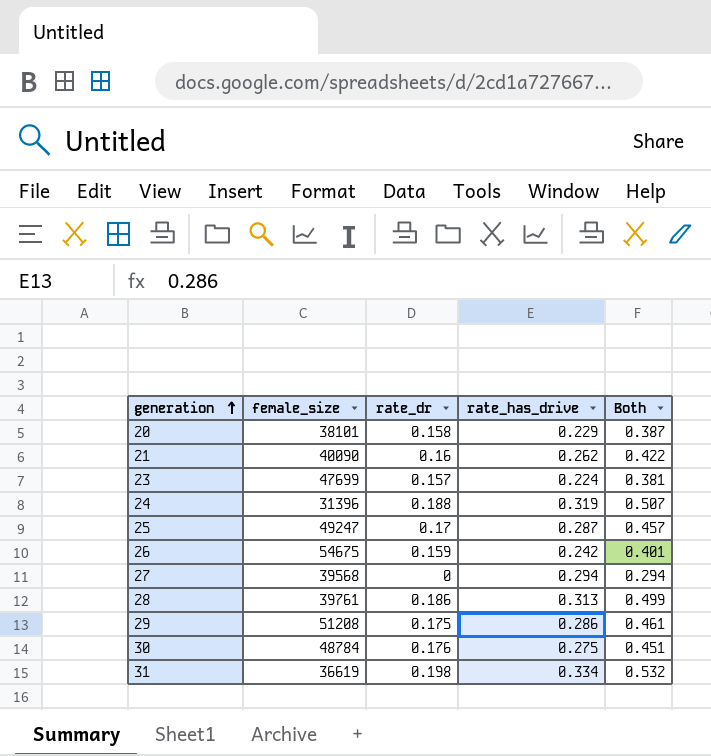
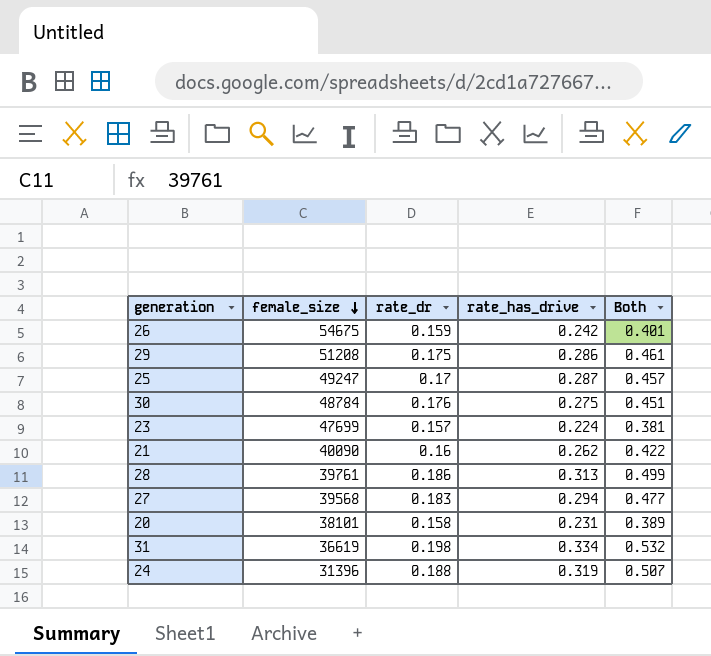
row order: generation ascending -> female_size descending
27 | rate_dr: 0 -> 0.183
27 | Both: 0.294 -> 0.477
20 | rate_has_drive: 0.229 -> 0.231
20 | Both: 0.387 -> 0.389

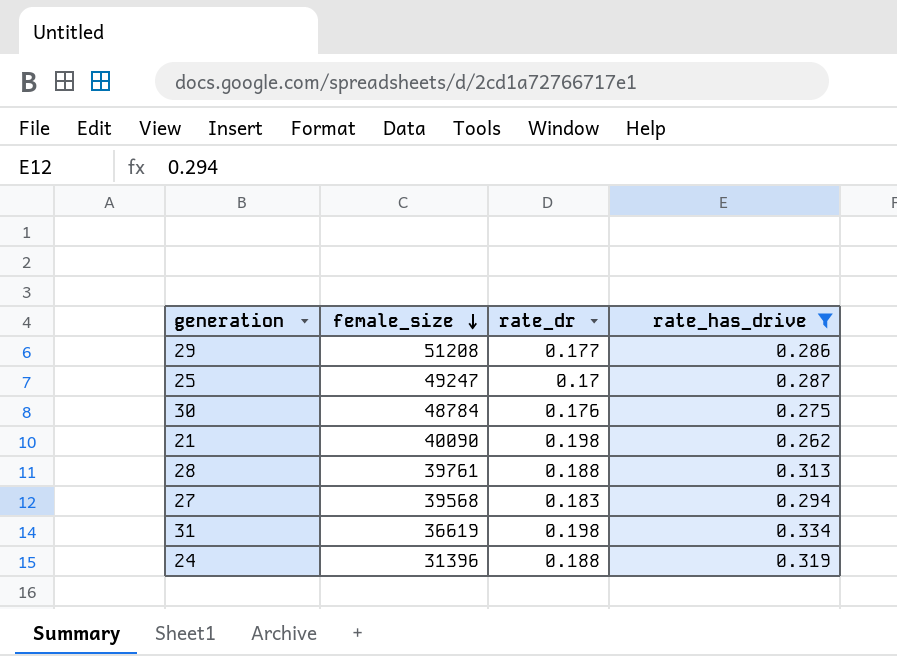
filter: none -> rate_has_drive >= 0.262
column Both | formula: [rate_dr] + [rate_has_drive] -> none
29 | rate_dr: 0.175 -> 0.177
21 | rate_dr: 0.16 -> 0.198
28 | rate_dr: 0.186 -> 0.188

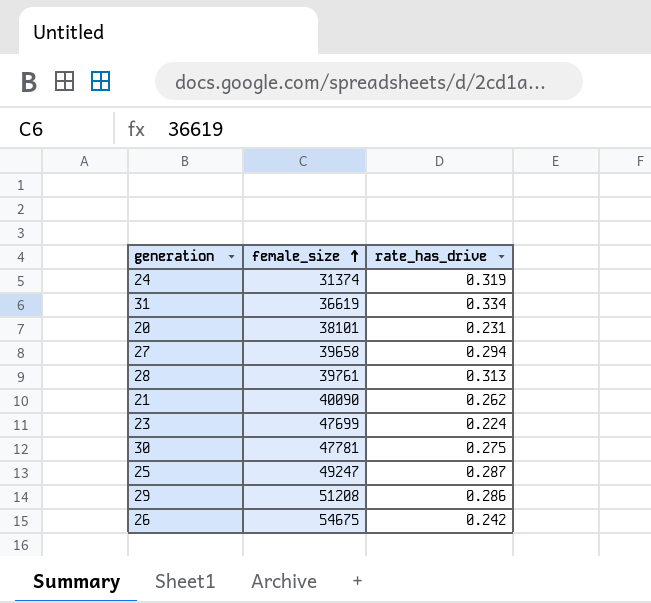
filter: rate_has_drive >= 0.262 -> none
row order: female_size descending -> female_size ascending
column rate_dr | position: 3 -> none
24 | female_size: 31396 -> 31374
27 | female_size: 39568 -> 39658
30 | female_size: 48784 -> 47781

